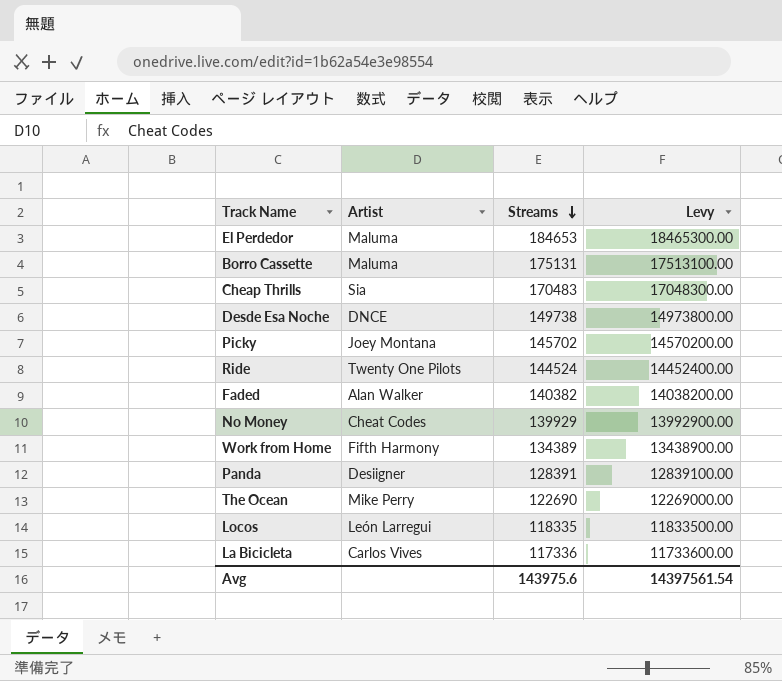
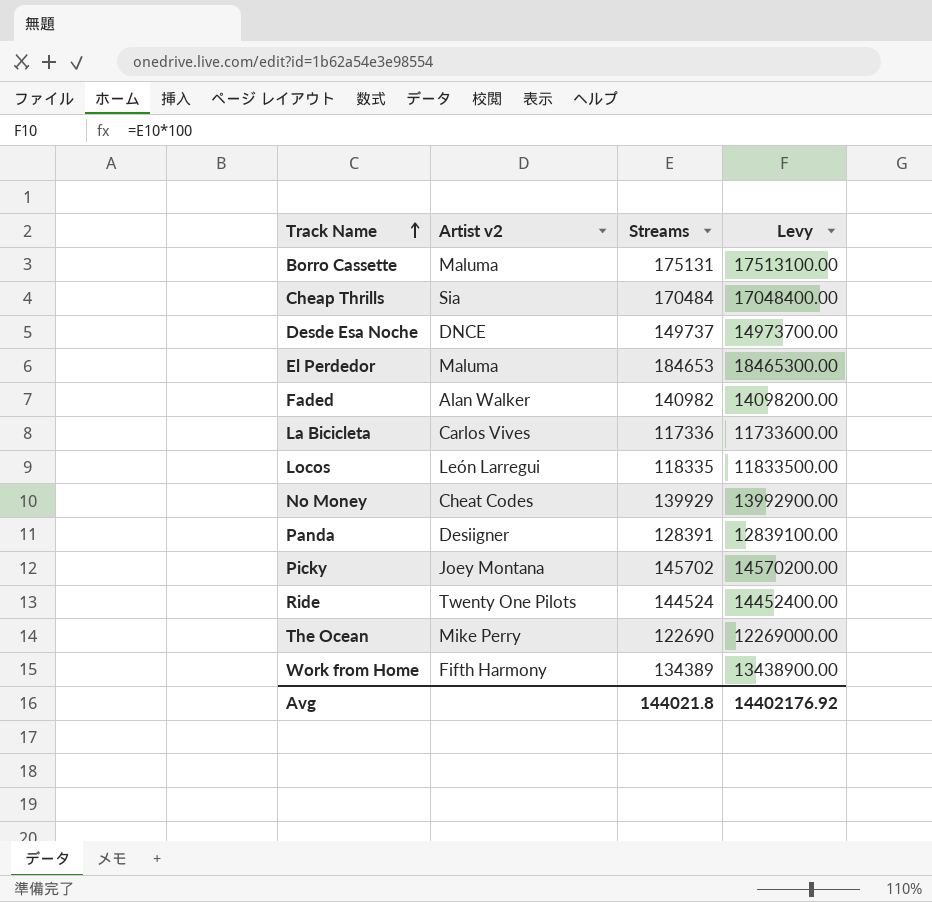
row order: Streams descending -> Track Name ascending
column name: Artist -> Artist v2
Cheap Thrills | Streams: 170483 -> 170484
Cheap Thrills | Levy: 17048300.00 -> 17048400.00
Desde Esa Noche | Streams: 149738 -> 149737
Desde Esa Noche | Levy: 14973800.00 -> 14973700.00
Faded | Streams: 140382 -> 140982
Faded | Levy: 14038200.00 -> 14098200.00
Avg | Streams: 143975.6 -> 144021.8
Avg | Levy: 14397561.54 -> 14402176.92

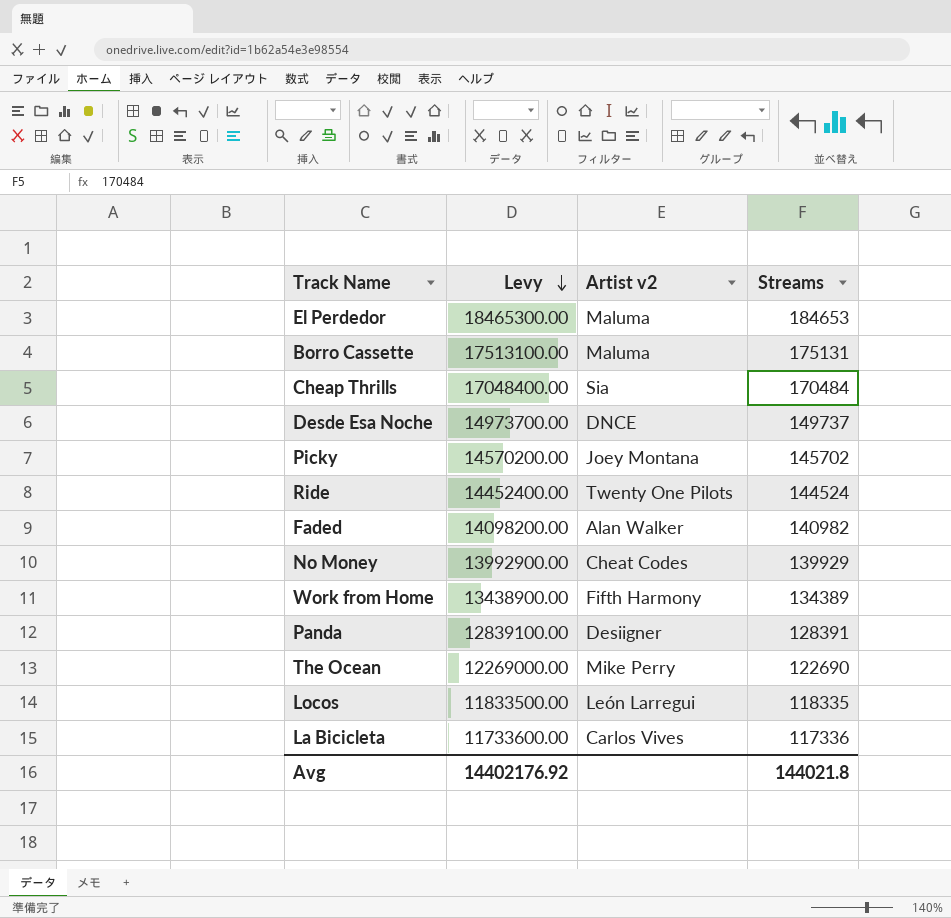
row order: Track Name ascending -> Levy descending
column Levy | position: 4 -> 2

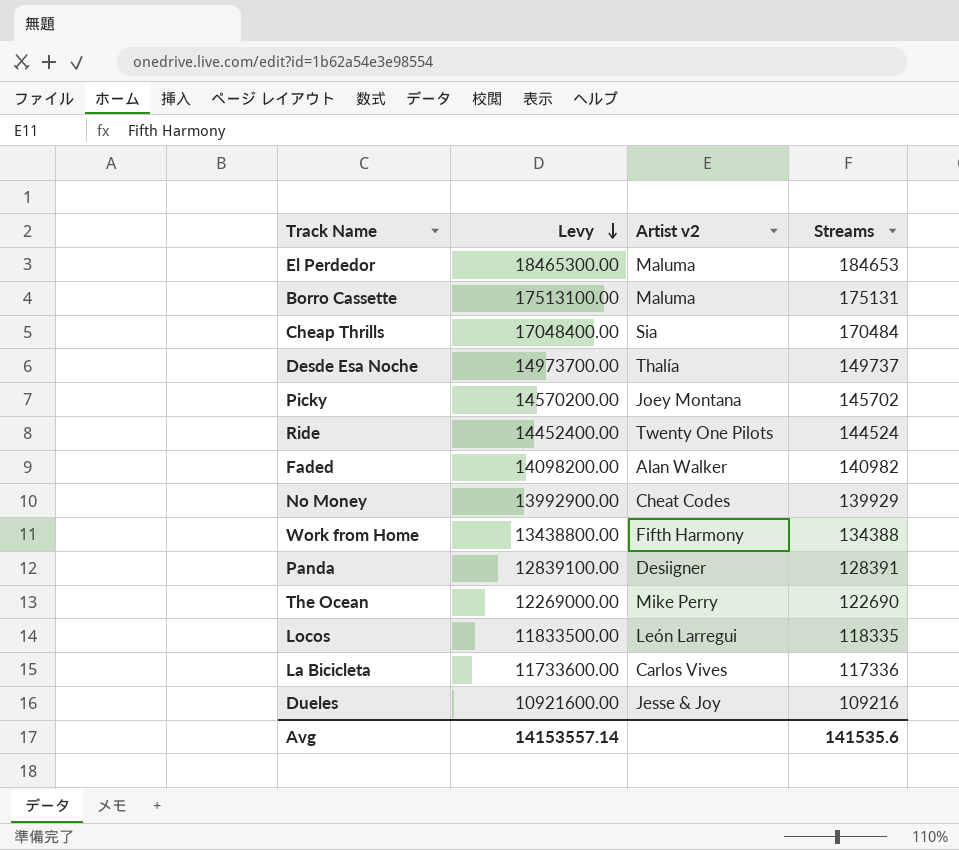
Desde Esa Noche | Artist v2: DNCE -> Thalía
Work from Home | Levy: 13438900.00 -> 13438800.00
Work from Home | Streams: 134389 -> 134388
row Dueles: none -> 10921600.00 | Jesse & Joy | 109216
Avg | Levy: 14402176.92 -> 14153557.14
Avg | Streams: 144021.8 -> 141535.6

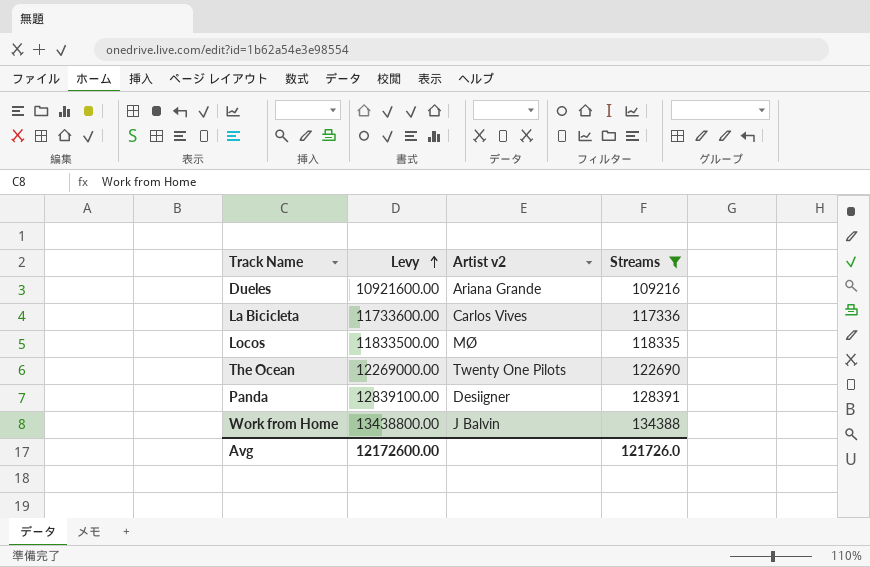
filter: none -> Streams <= 134388
row order: Levy descending -> Levy ascending
Dueles | Artist v2: Jesse & Joy -> Ariana Grande
Locos | Artist v2: León Larregui -> MØ
The Ocean | Artist v2: Mike Perry -> Twenty One Pilots
Work from Home | Artist v2: Fifth Harmony -> J Balvin
Avg | Levy: 14153557.14 -> 12172600.00
Avg | Streams: 141535.6 -> 121726.0

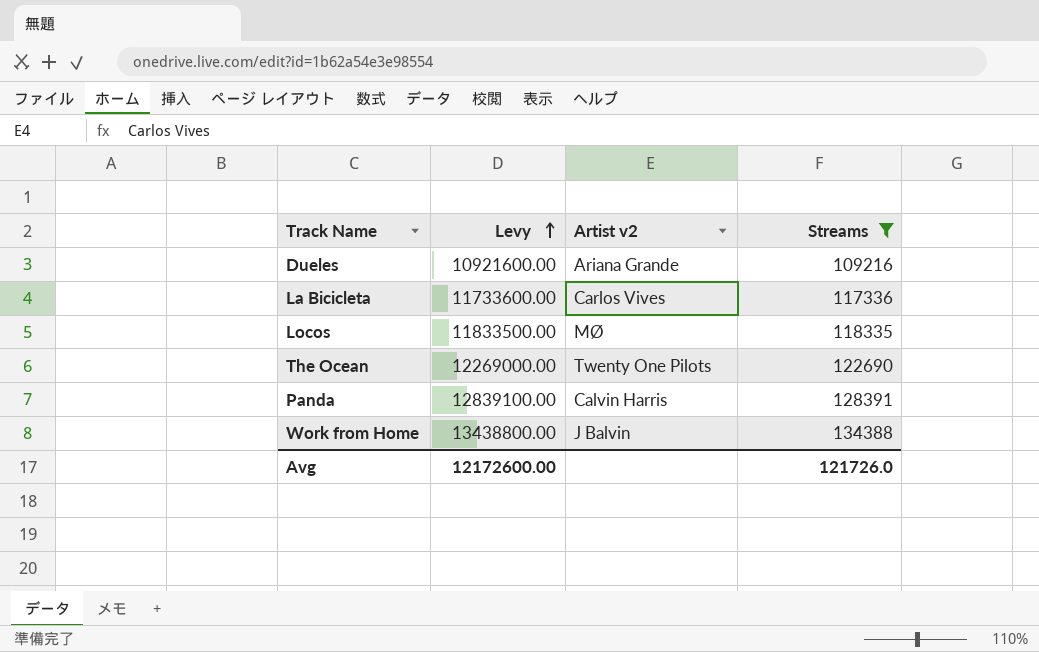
Panda | Artist v2: Desiigner -> Calvin Harris

